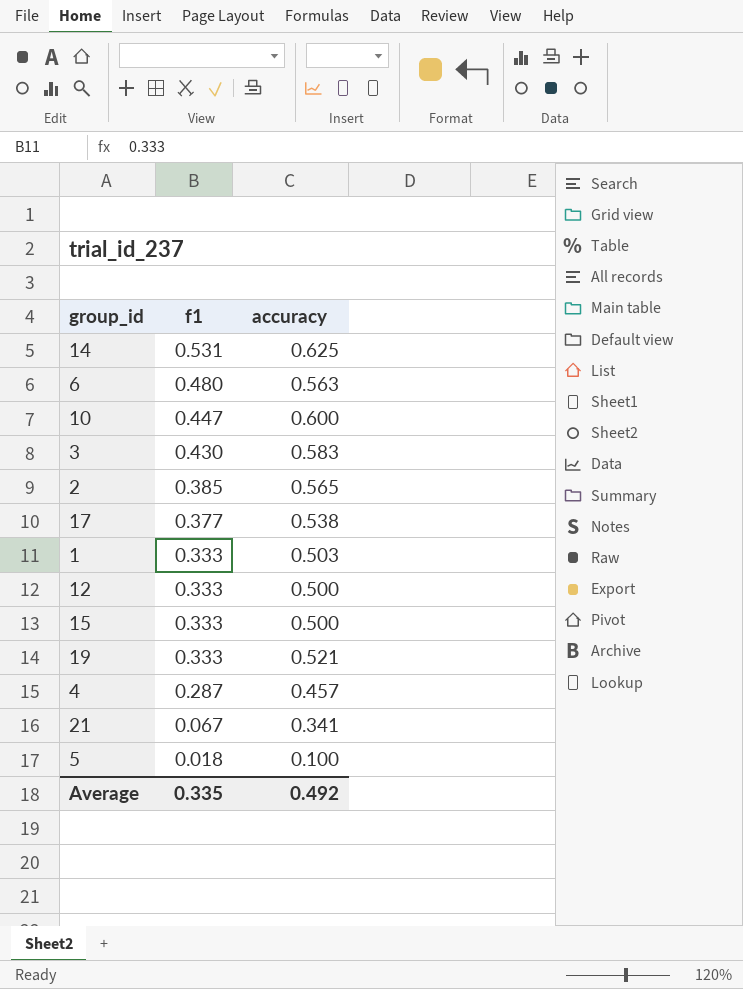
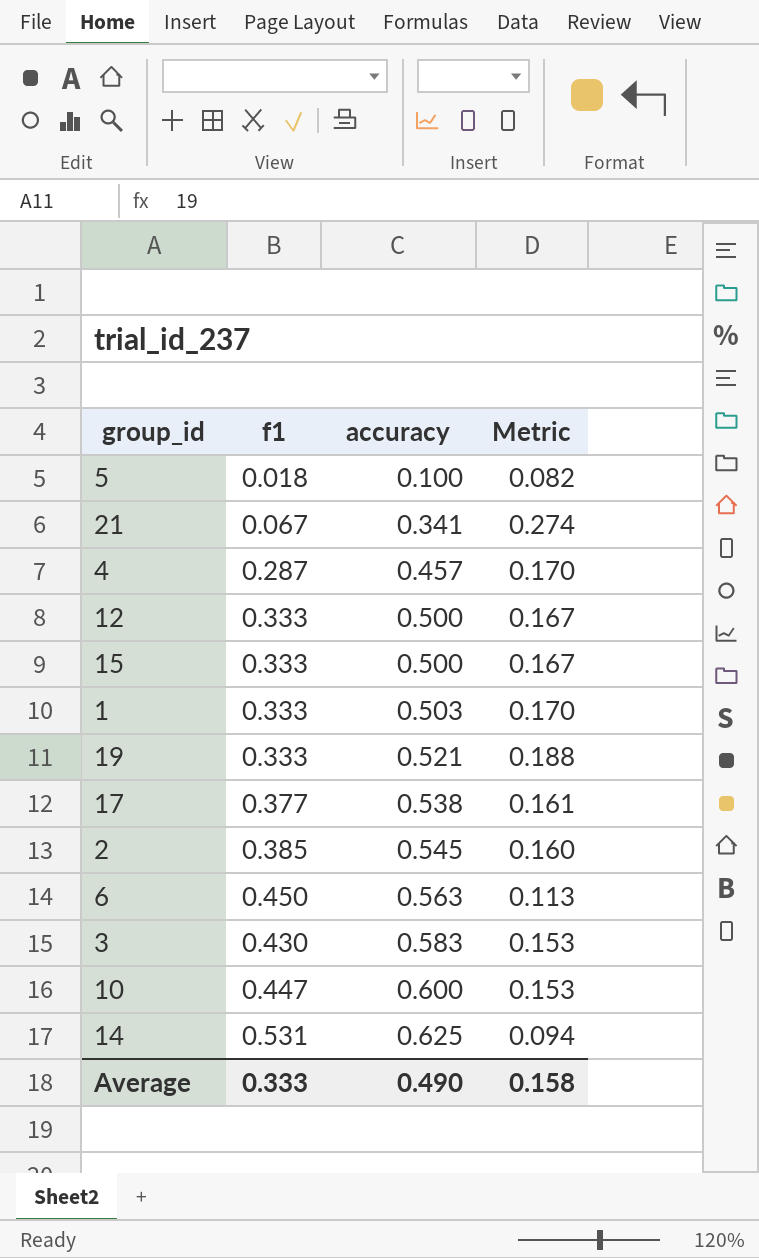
row order: f1 descending -> accuracy ascending
column Metric | formula: none -> [accuracy] - [f1]
2 | accuracy: 0.565 -> 0.545
6 | f1: 0.480 -> 0.450
Average | f1: 0.335 -> 0.333
Average | accuracy: 0.492 -> 0.490

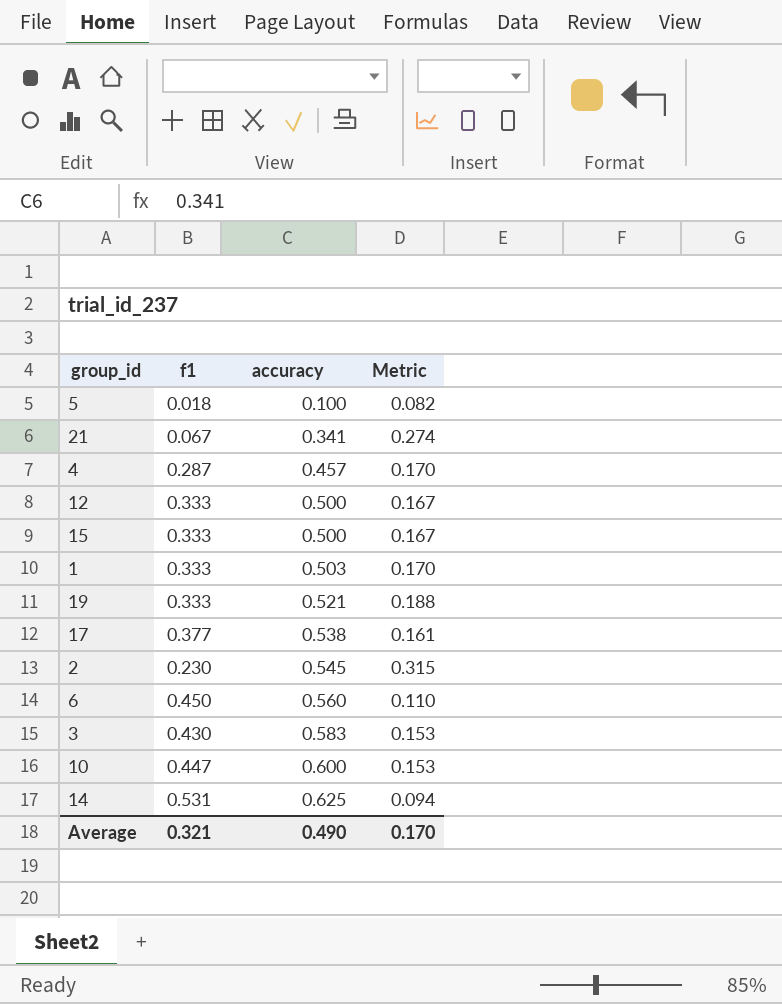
2 | f1: 0.385 -> 0.230
2 | Metric: 0.160 -> 0.315
6 | accuracy: 0.563 -> 0.560
6 | Metric: 0.113 -> 0.110
Average | f1: 0.333 -> 0.321
Average | Metric: 0.158 -> 0.170

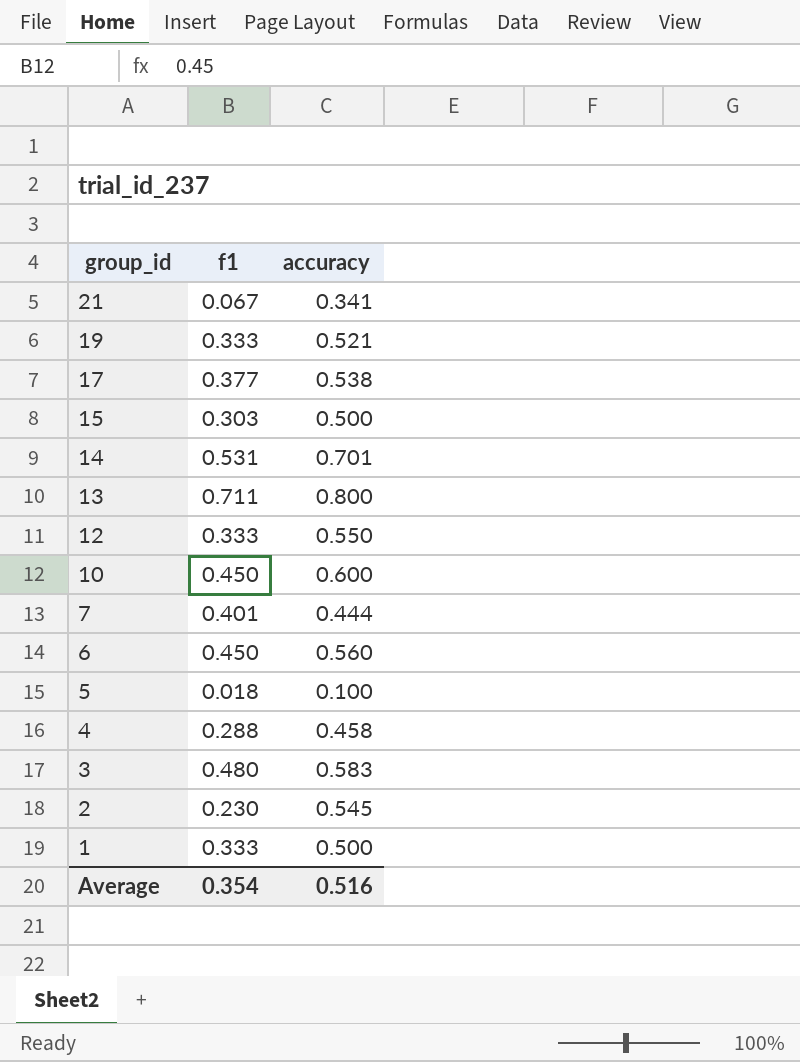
row order: accuracy ascending -> group_id descending
column Metric | formula: [accuracy] - [f1] -> none
15 | f1: 0.333 -> 0.303
14 | accuracy: 0.625 -> 0.701
row 13: none -> 0.711 | 0.800
12 | accuracy: 0.500 -> 0.550
10 | f1: 0.447 -> 0.450
row 7: none -> 0.401 | 0.444
4 | f1: 0.287 -> 0.288
4 | accuracy: 0.457 -> 0.458
3 | f1: 0.430 -> 0.480
1 | accuracy: 0.503 -> 0.500
Average | f1: 0.321 -> 0.354
Average | accuracy: 0.490 -> 0.516

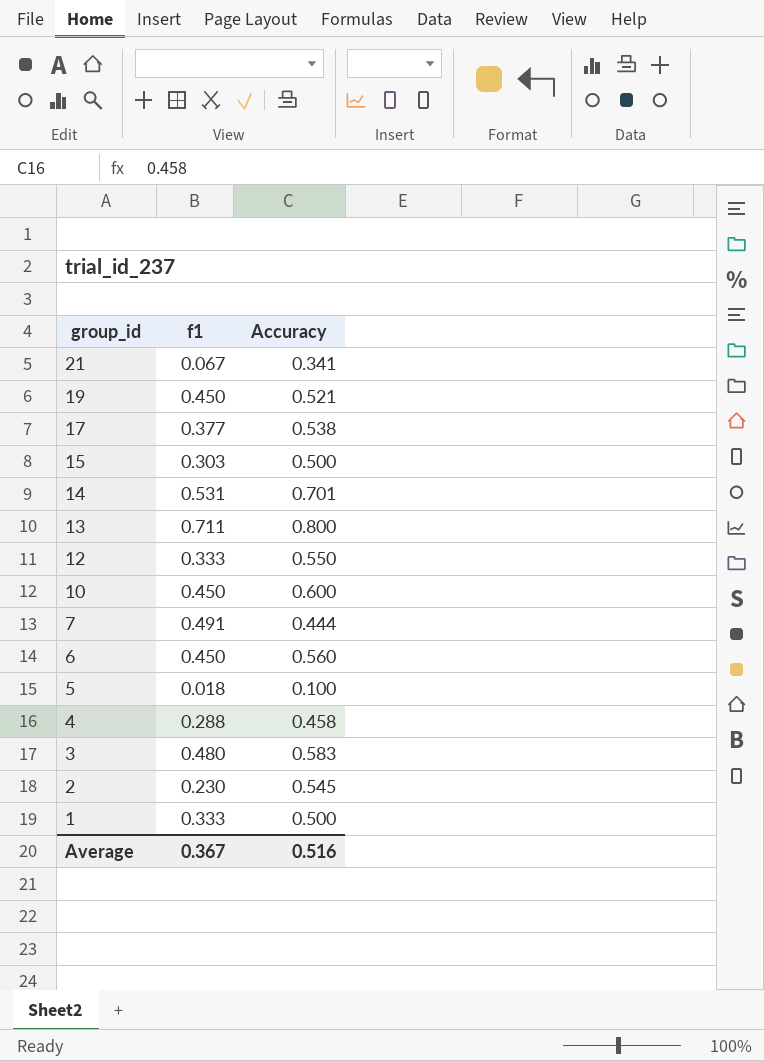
column name: accuracy -> Accuracy
19 | f1: 0.333 -> 0.450
7 | f1: 0.401 -> 0.491
Average | f1: 0.354 -> 0.367

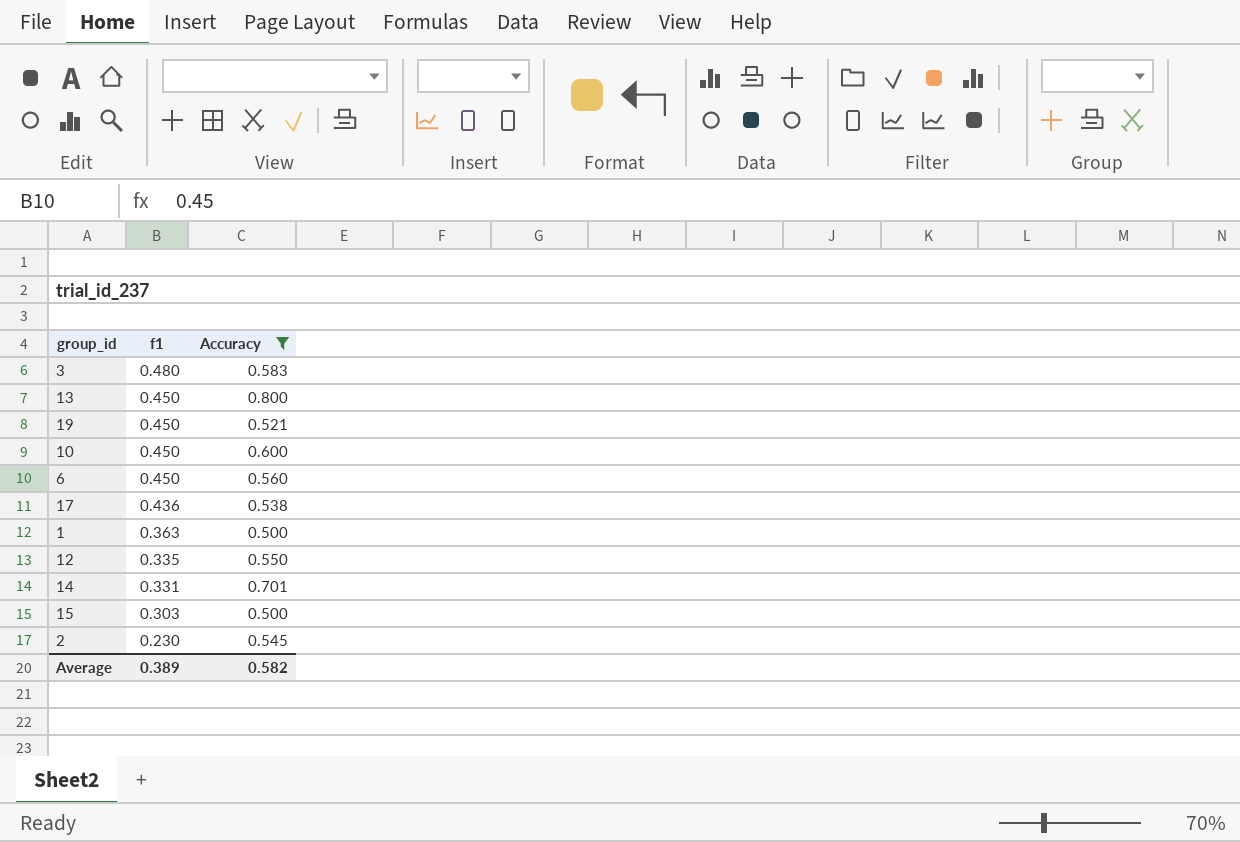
filter: none -> Accuracy >= 0.500
row order: group_id descending -> f1 descending
13 | f1: 0.711 -> 0.450
17 | f1: 0.377 -> 0.436
1 | f1: 0.333 -> 0.363
12 | f1: 0.333 -> 0.335
14 | f1: 0.531 -> 0.331
Average | f1: 0.367 -> 0.389
Average | Accuracy: 0.516 -> 0.582

